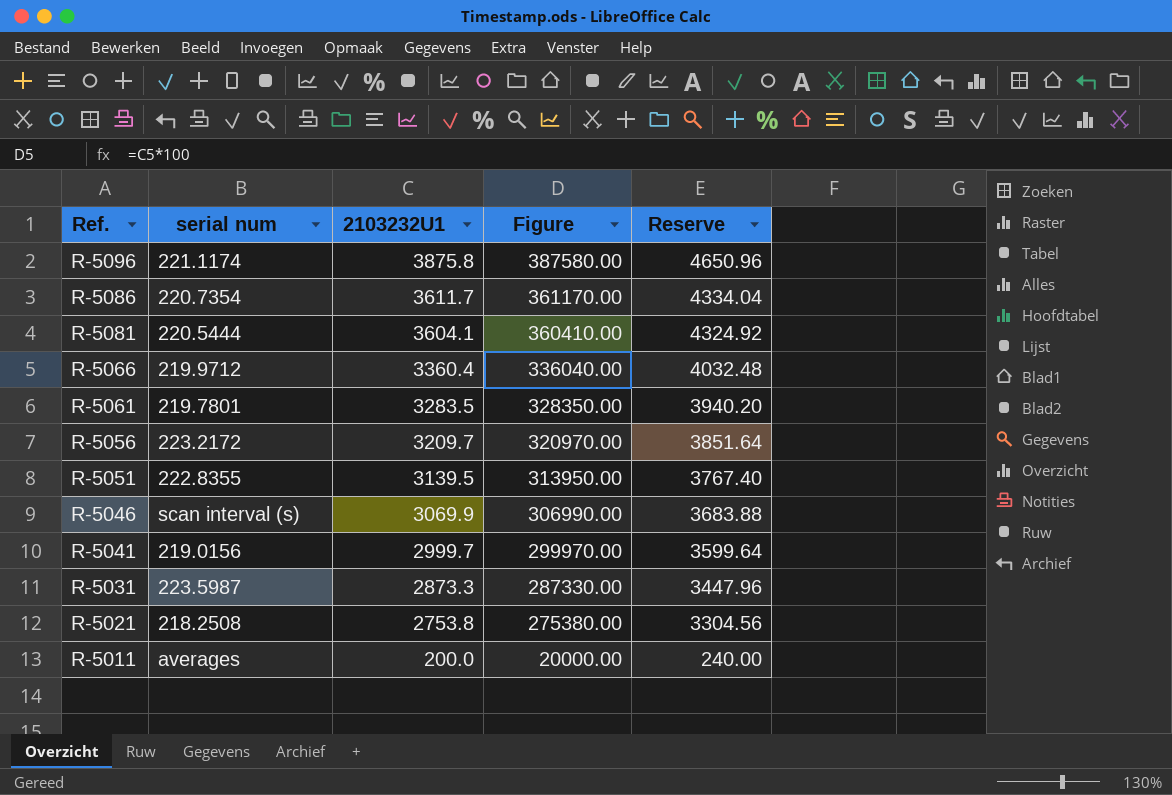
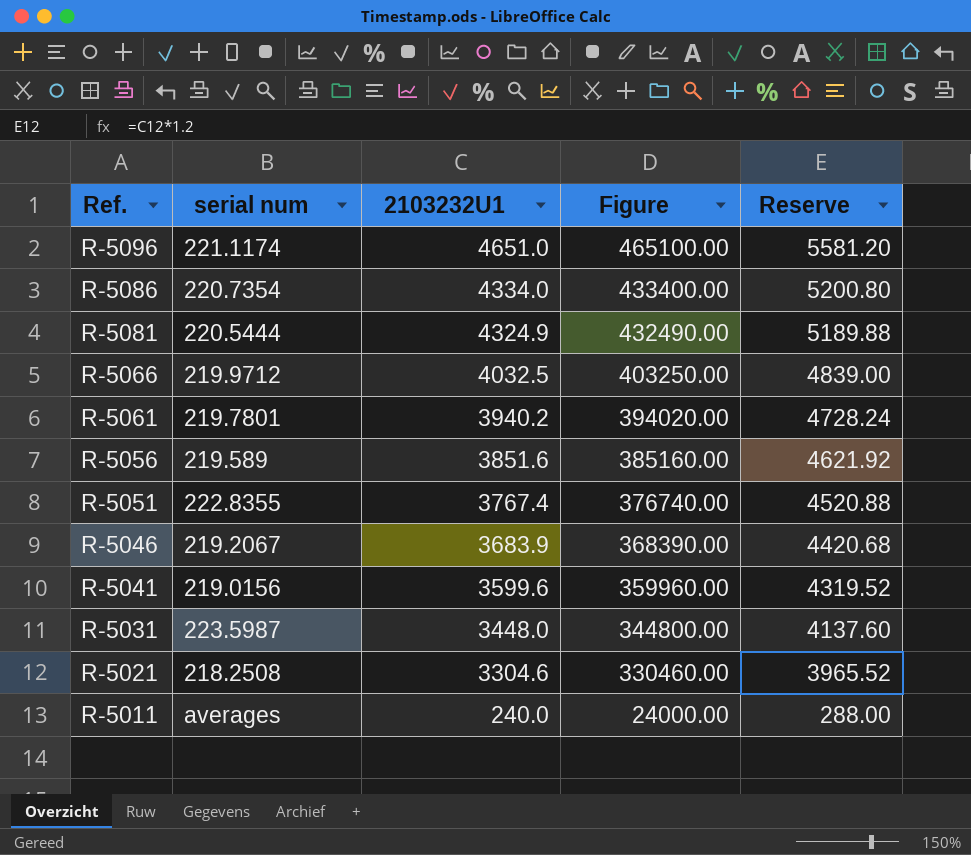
R-5096 | 2103232U1: 3875.8 -> 4651.0
R-5096 | Figure: 387580.00 -> 465100.00
R-5096 | Reserve: 4650.96 -> 5581.20
R-5086 | 2103232U1: 3611.7 -> 4334.0
R-5086 | Figure: 361170.00 -> 433400.00
R-5086 | Reserve: 4334.04 -> 5200.80
R-5081 | 2103232U1: 3604.1 -> 4324.9
R-5081 | Figure: 360410.00 -> 432490.00
R-5081 | Reserve: 4324.92 -> 5189.88
R-5066 | 2103232U1: 3360.4 -> 4032.5
R-5066 | Figure: 336040.00 -> 403250.00
R-5066 | Reserve: 4032.48 -> 4839.00
R-5061 | 2103232U1: 3283.5 -> 3940.2
R-5061 | Figure: 328350.00 -> 394020.00
R-5061 | Reserve: 3940.20 -> 4728.24
R-5056 | serial num: 223.2172 -> 219.589
R-5056 | 2103232U1: 3209.7 -> 3851.6
R-5056 | Figure: 320970.00 -> 385160.00
R-5056 | Reserve: 3851.64 -> 4621.92
R-5051 | 2103232U1: 3139.5 -> 3767.4
R-5051 | Figure: 313950.00 -> 376740.00
R-5051 | Reserve: 3767.40 -> 4520.88
R-5046 | serial num: scan interval (s) -> 219.2067
R-5046 | 2103232U1: 3069.9 -> 3683.9
R-5046 | Figure: 306990.00 -> 368390.00
R-5046 | Reserve: 3683.88 -> 4420.68
R-5041 | 2103232U1: 2999.7 -> 3599.6
R-5041 | Figure: 299970.00 -> 359960.00
R-5041 | Reserve: 3599.64 -> 4319.52
R-5031 | 2103232U1: 2873.3 -> 3448.0
R-5031 | Figure: 287330.00 -> 344800.00
R-5031 | Reserve: 3447.96 -> 4137.60
R-5021 | 2103232U1: 2753.8 -> 3304.6
R-5021 | Figure: 275380.00 -> 330460.00
R-5021 | Reserve: 3304.56 -> 3965.52
R-5011 | 2103232U1: 200.0 -> 240.0
R-5011 | Figure: 20000.00 -> 24000.00
R-5011 | Reserve: 240.00 -> 288.00

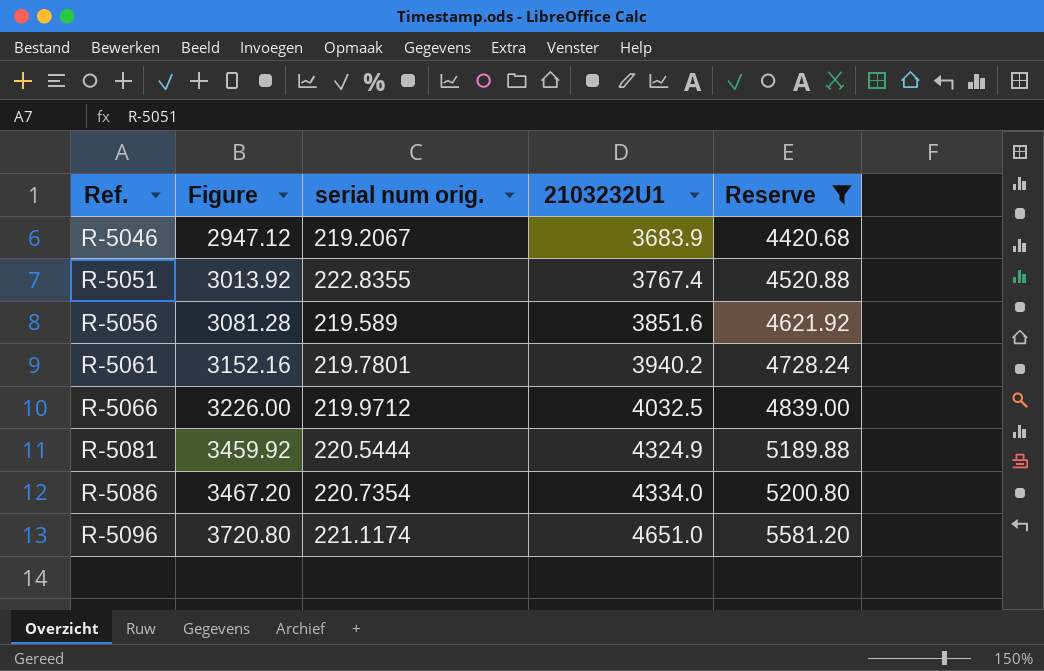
filter: none -> Reserve >= 4420.68
row order: Ref. descending -> Ref. ascending
column Figure | formula: [2103232U1] * 100 -> [2103232U1] * 0.8
column Figure | position: 4 -> 2
column name: serial num -> serial num orig.

